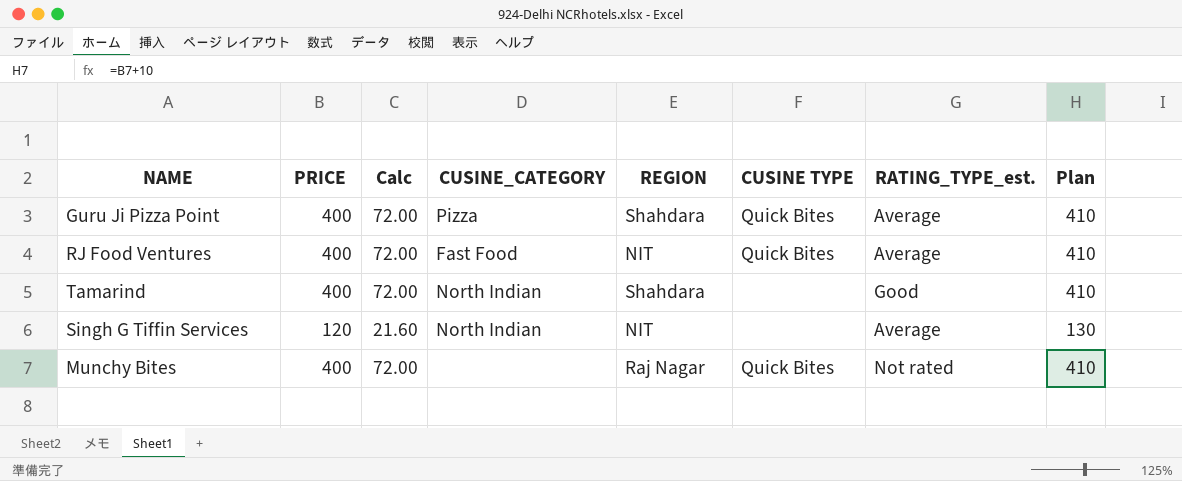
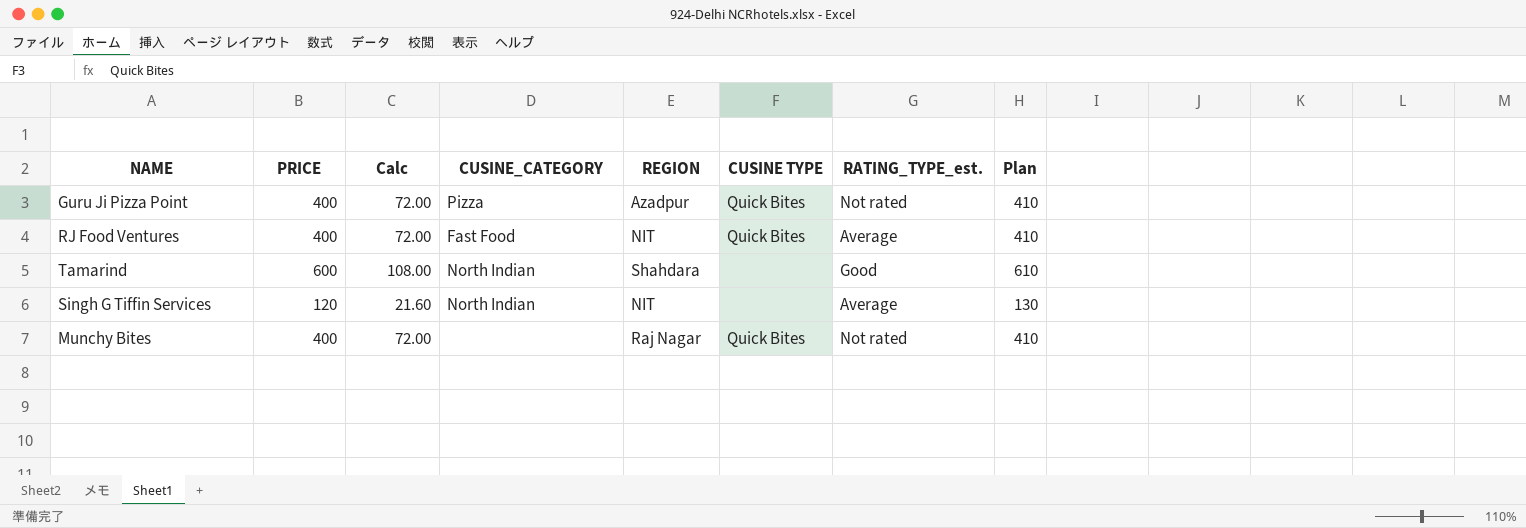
Guru Ji Pizza Point | REGION: Shahdara -> Azadpur
Guru Ji Pizza Point | RATING_TYPE_est.: Average -> Not rated
Tamarind | PRICE: 400 -> 600
Tamarind | Calc: 72.00 -> 108.00
Tamarind | Plan: 410 -> 610

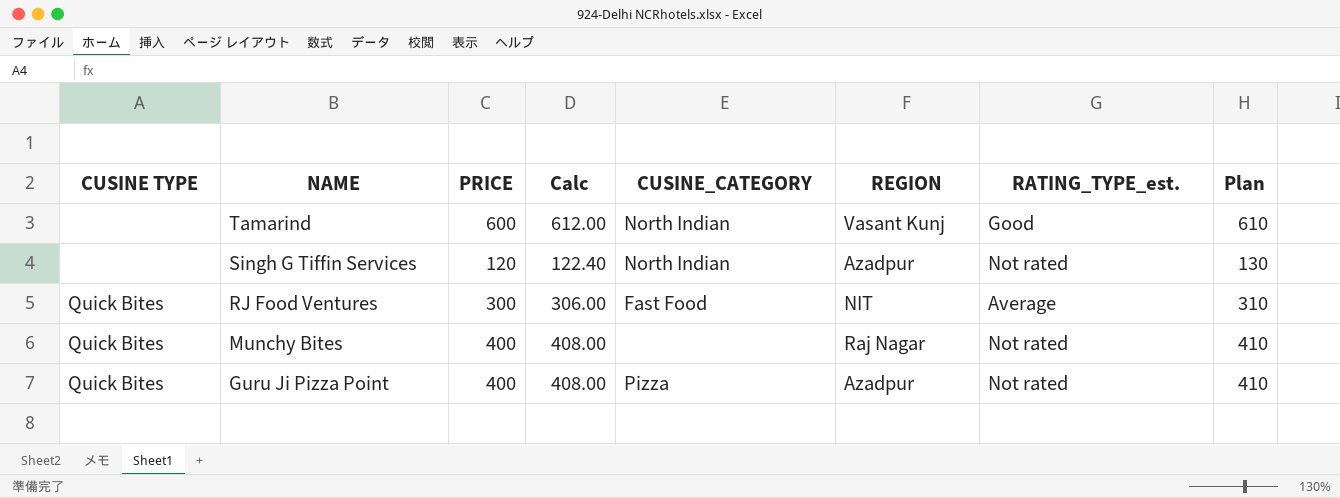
row order: none -> NAME descending
column CUSINE TYPE | position: 6 -> 1
column Calc | formula: [PRICE] * 0.18 -> [PRICE] * 1.02
Tamarind | REGION: Shahdara -> Vasant Kunj
Singh G Tiffin Services | REGION: NIT -> Azadpur
Singh G Tiffin Services | RATING_TYPE_est.: Average -> Not rated
RJ Food Ventures | PRICE: 400 -> 300
RJ Food Ventures | Plan: 410 -> 310

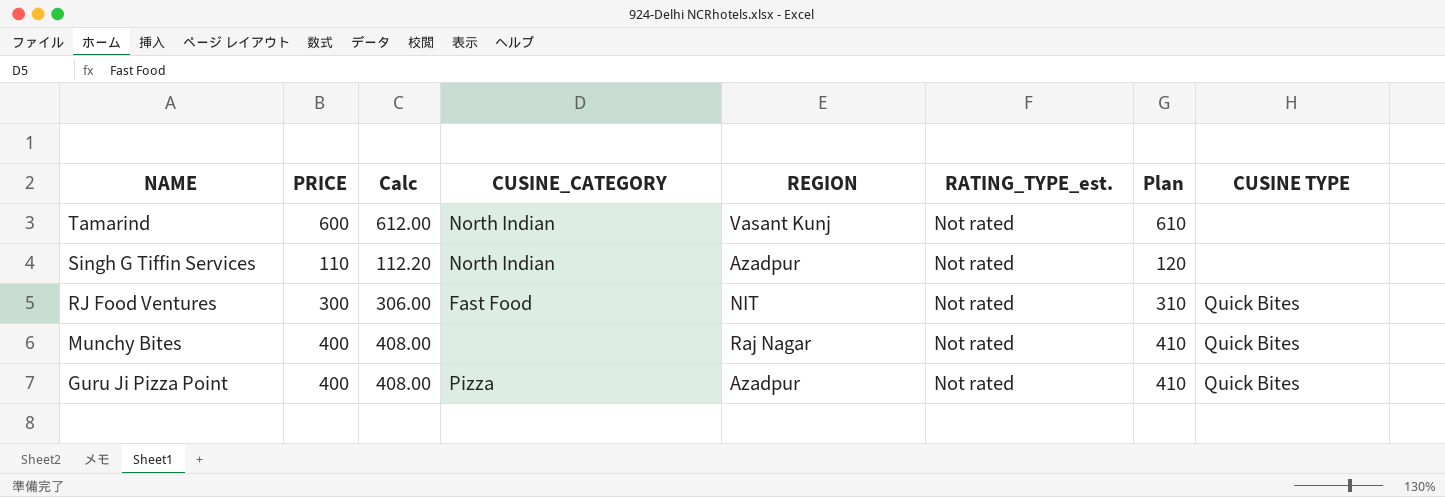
column CUSINE TYPE | position: 1 -> 8
Tamarind | RATING_TYPE_est.: Good -> Not rated
Singh G Tiffin Services | PRICE: 120 -> 110
Singh G Tiffin Services | Calc: 122.40 -> 112.20
Singh G Tiffin Services | Plan: 130 -> 120
RJ Food Ventures | RATING_TYPE_est.: Average -> Not rated

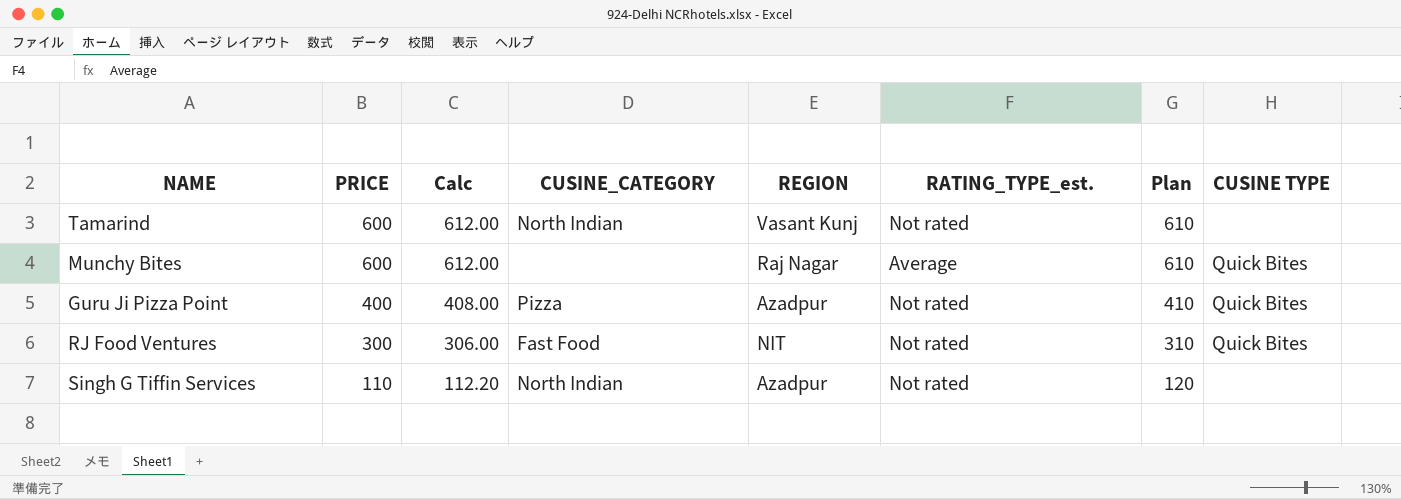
row order: NAME descending -> PRICE descending
Munchy Bites | PRICE: 400 -> 600
Munchy Bites | Calc: 408.00 -> 612.00
Munchy Bites | RATING_TYPE_est.: Not rated -> Average
Munchy Bites | Plan: 410 -> 610

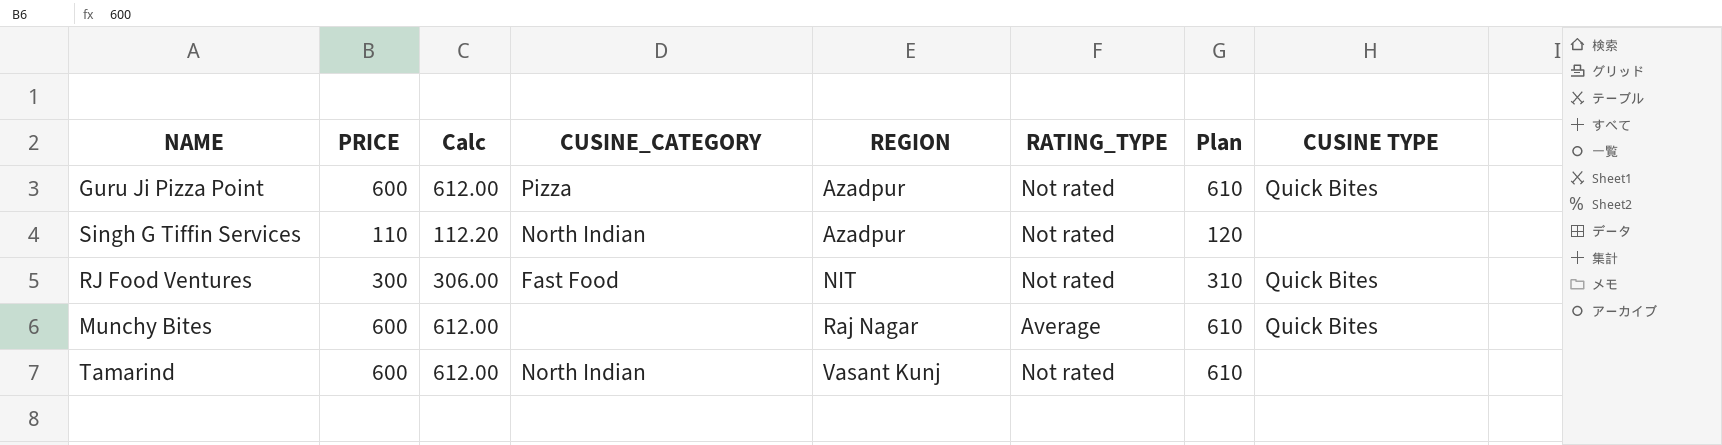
row order: PRICE descending -> REGION ascending
column name: RATING_TYPE_est. -> RATING_TYPE
Guru Ji Pizza Point | PRICE: 400 -> 600
Guru Ji Pizza Point | Calc: 408.00 -> 612.00
Guru Ji Pizza Point | Plan: 410 -> 610

